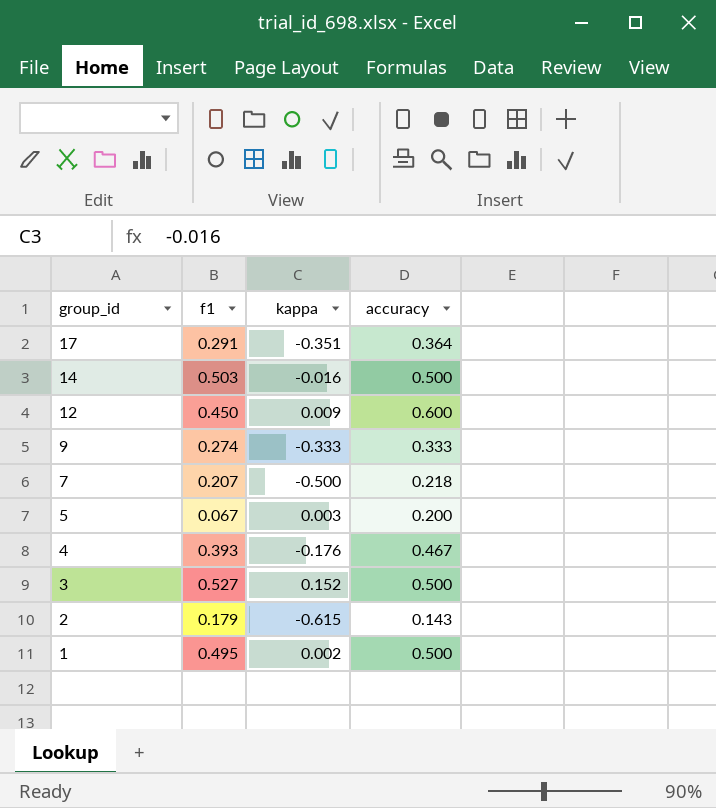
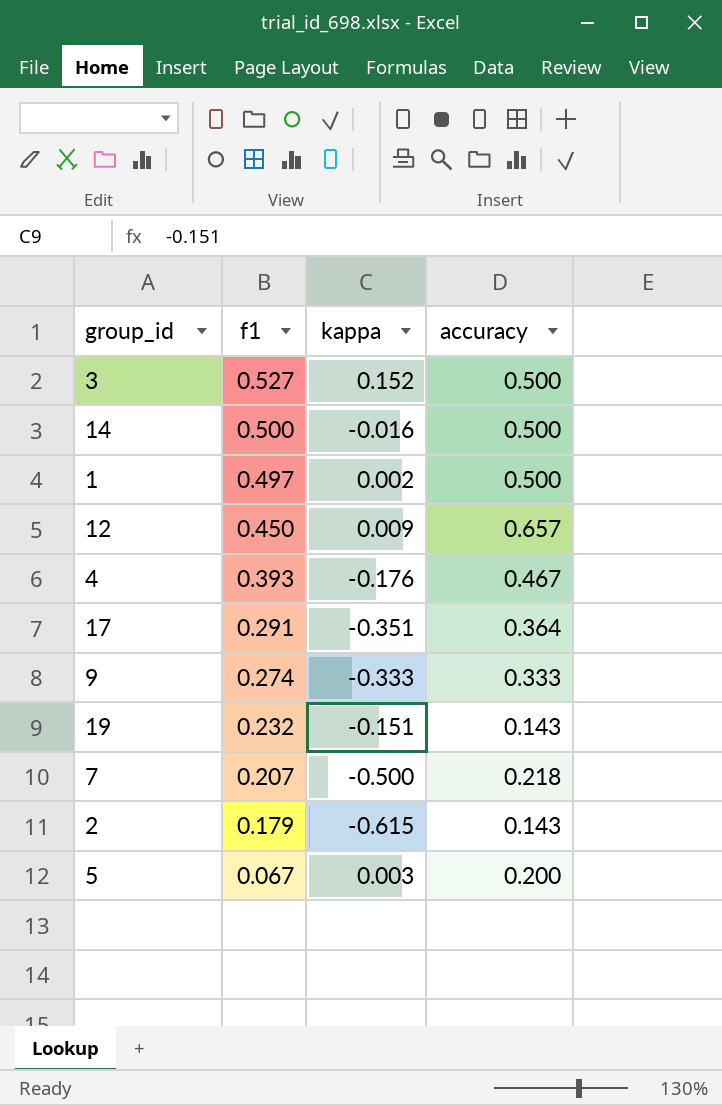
row order: group_id descending -> f1 descending
14 | f1: 0.503 -> 0.500
1 | f1: 0.495 -> 0.497
12 | accuracy: 0.600 -> 0.657
row 19: none -> 0.232 | -0.151 | 0.143

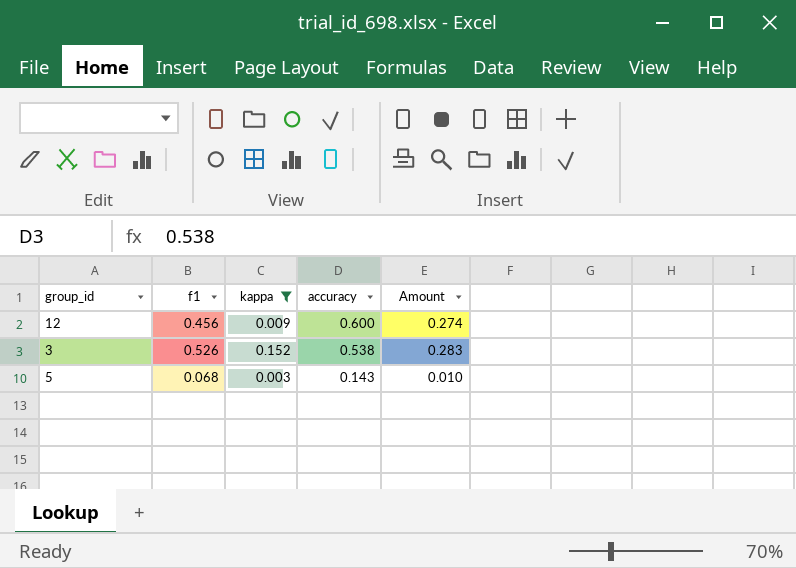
filter: none -> kappa >= 0.003
row order: f1 descending -> accuracy descending
column Amount | formula: none -> [f1] * [accuracy]
12 | f1: 0.450 -> 0.456
12 | accuracy: 0.657 -> 0.600
3 | f1: 0.527 -> 0.526
3 | accuracy: 0.500 -> 0.538
5 | f1: 0.067 -> 0.068
5 | accuracy: 0.200 -> 0.143

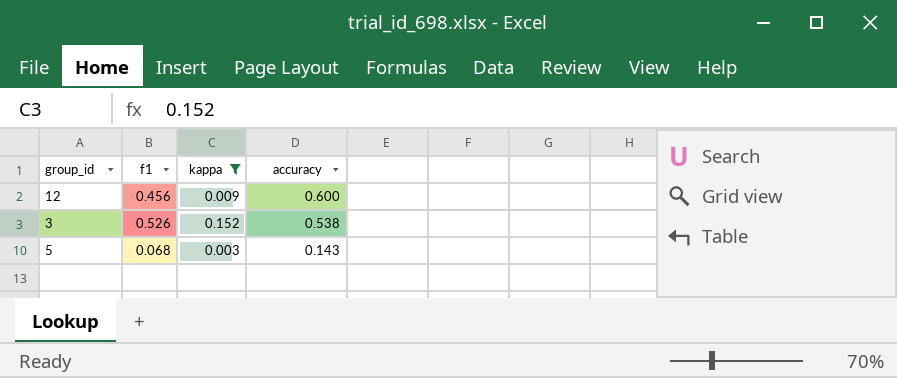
column Amount | formula: [f1] * [accuracy] -> none

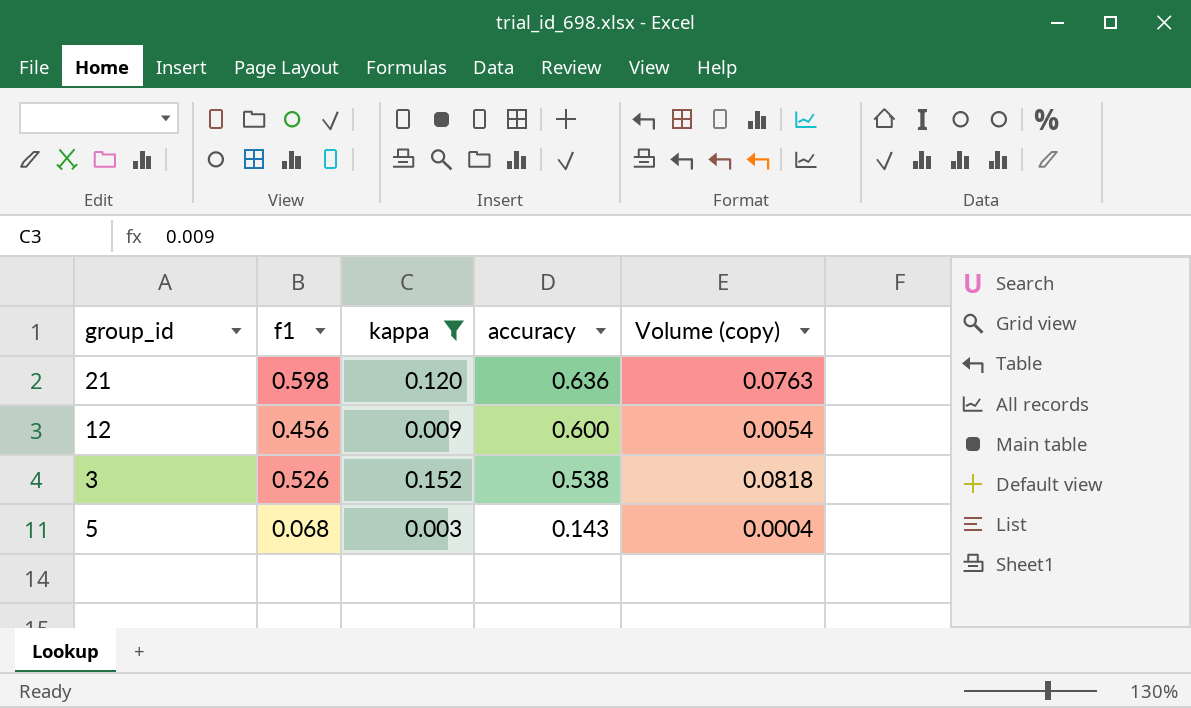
column Volume (copy) | formula: none -> [kappa] * [accuracy]
row 21: none -> 0.598 | 0.120 | 0.636 | 0.0763

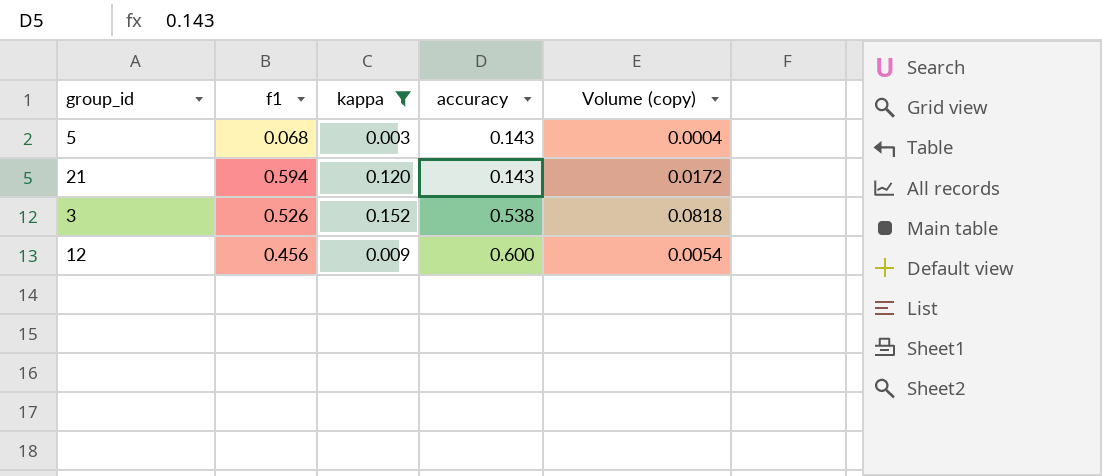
row order: accuracy descending -> accuracy ascending
21 | f1: 0.598 -> 0.594
21 | accuracy: 0.636 -> 0.143
21 | Volume (copy): 0.0763 -> 0.0172

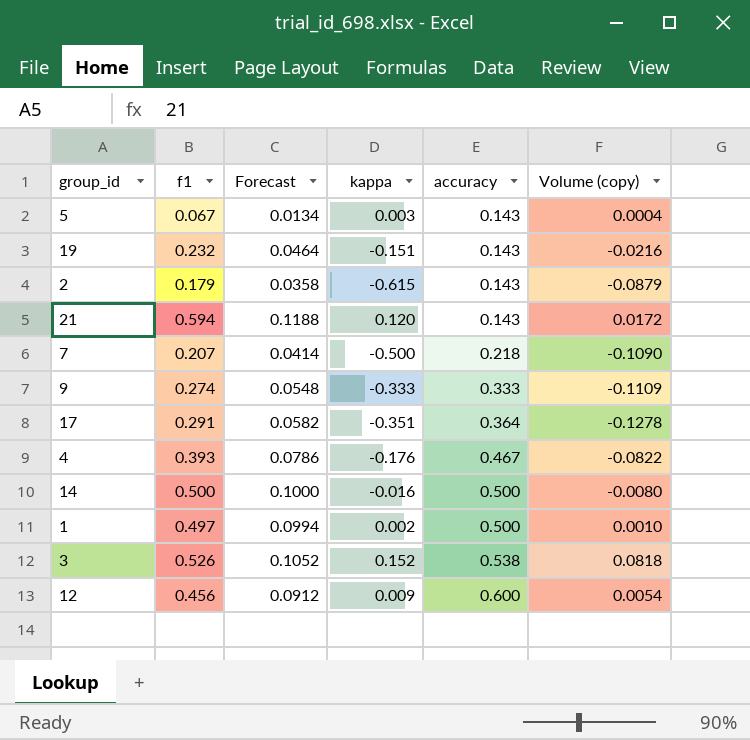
filter: kappa >= 0.003 -> none
column Forecast | formula: none -> [f1] * 0.2
5 | f1: 0.068 -> 0.067

